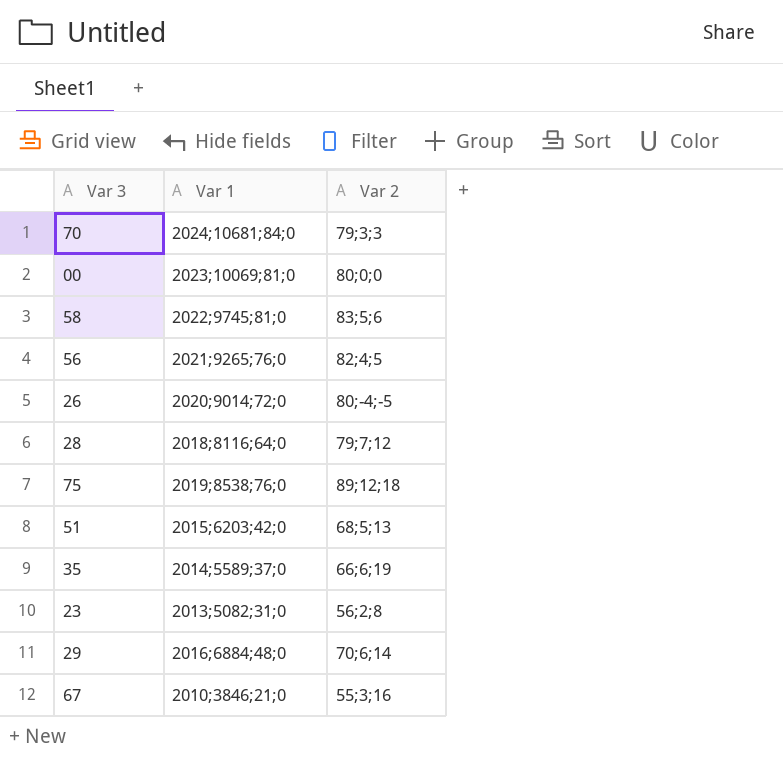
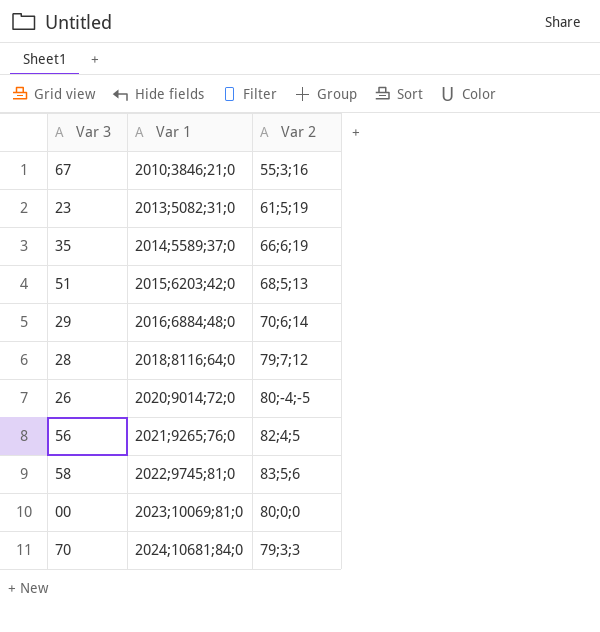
row order: none -> Var 1 ascending
row 75: 2019;8538;76;0 | 89;12;18 -> none
23 | Var 2: 56;2;8 -> 61;5;19

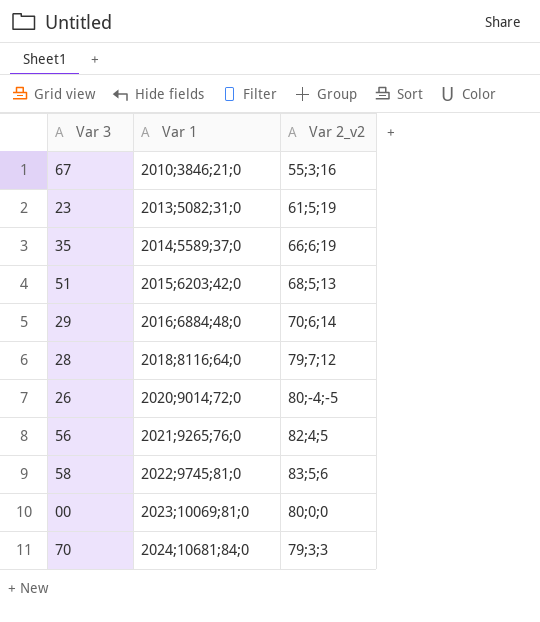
column name: Var 2 -> Var 2_v2

